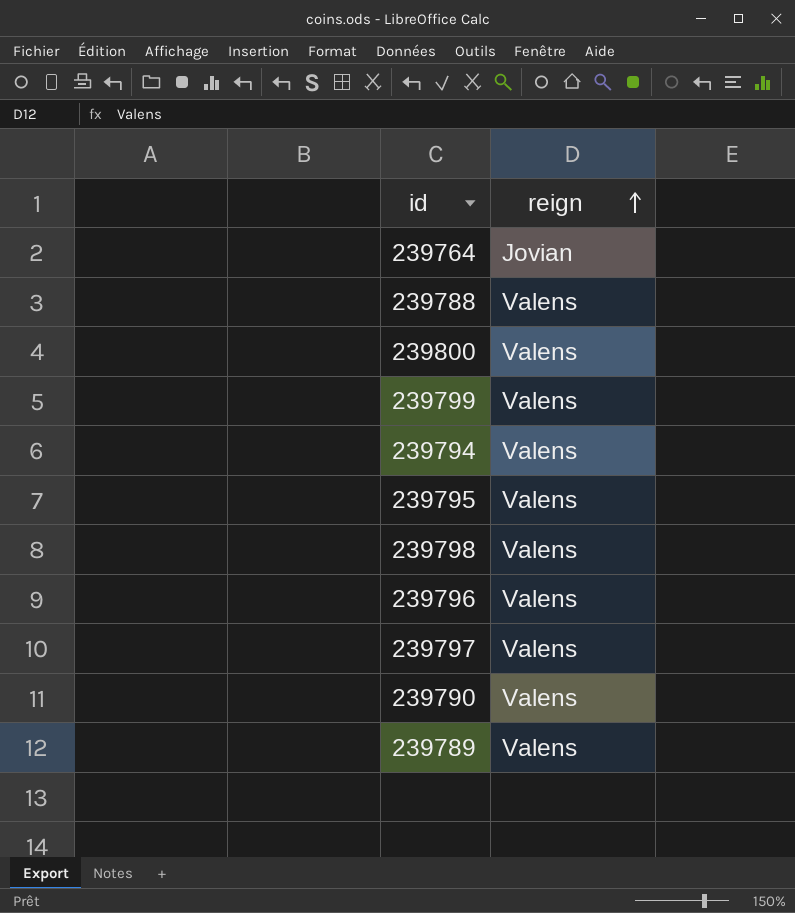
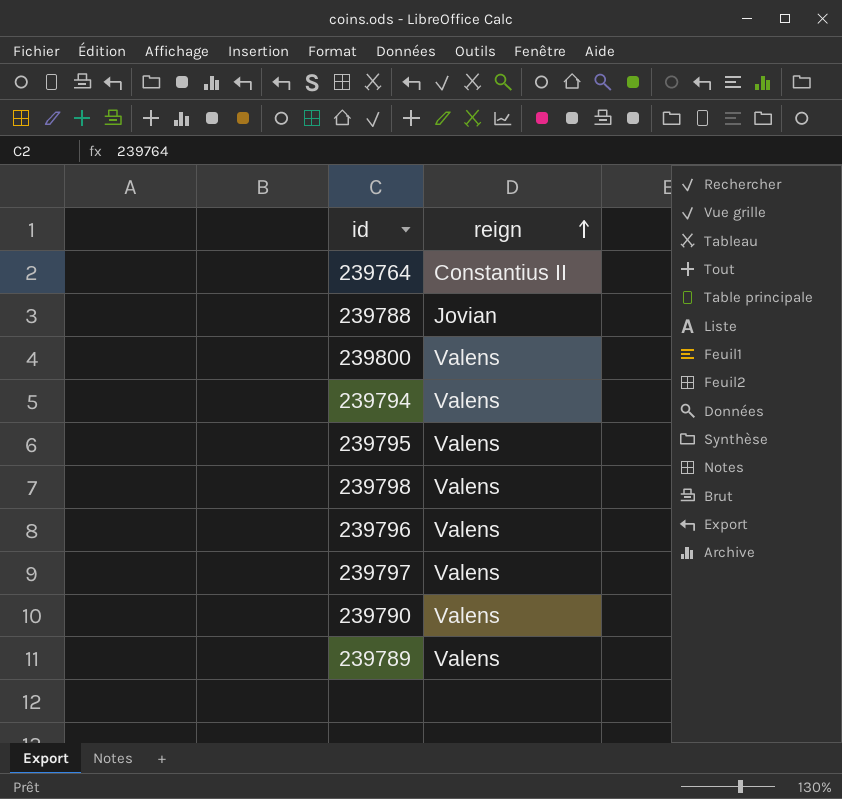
row 239799: Valens -> none
239764 | reign: Jovian -> Constantius II
239788 | reign: Valens -> Jovian

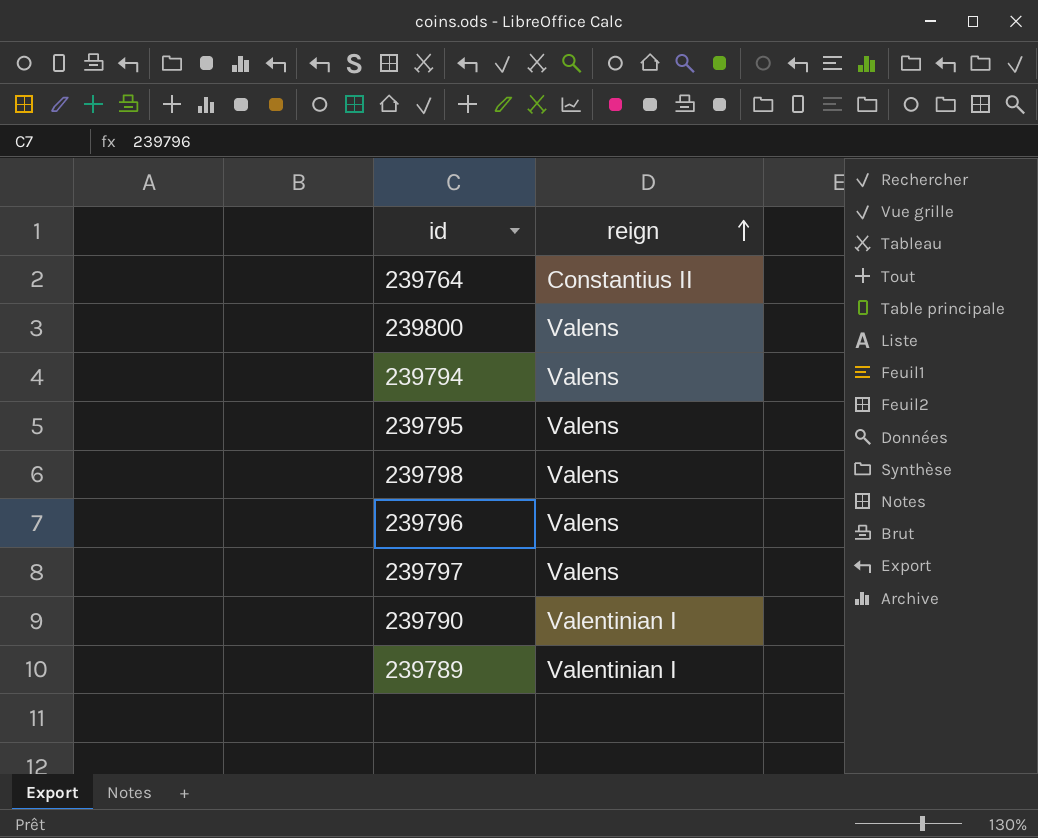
row 239788: Jovian -> none
239790 | reign: Valens -> Valentinian I
239789 | reign: Valens -> Valentinian I

